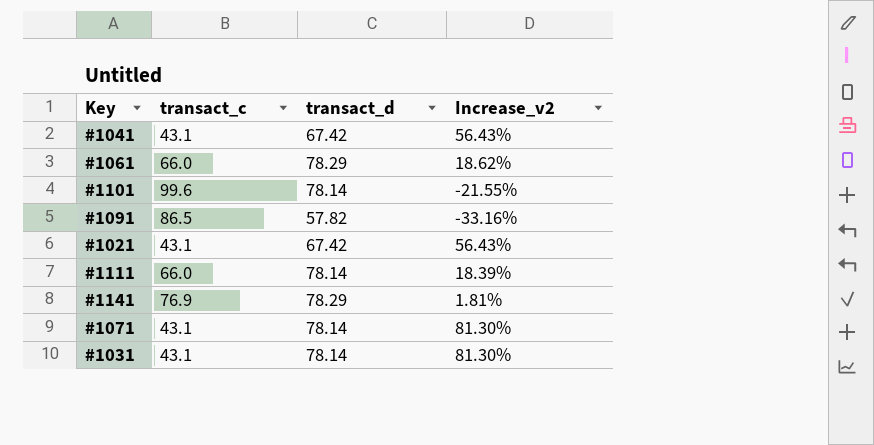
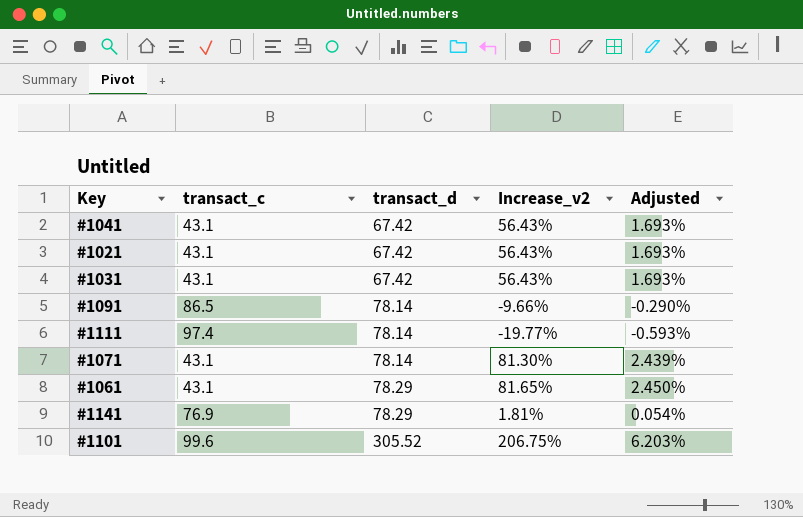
row order: none -> transact_d ascending
column Adjusted | formula: none -> [Increase_v2] * 0.03
#1031 | transact_d: 78.14 -> 67.42
#1031 | Increase_v2: 81.30% -> 56.43%
#1091 | transact_d: 57.82 -> 78.14
#1091 | Increase_v2: -33.16% -> -9.66%
#1111 | transact_c: 66.0 -> 97.4
#1111 | Increase_v2: 18.39% -> -19.77%
#1061 | transact_c: 66.0 -> 43.1
#1061 | Increase_v2: 18.62% -> 81.65%
#1101 | transact_d: 78.14 -> 305.52
#1101 | Increase_v2: -21.55% -> 206.75%

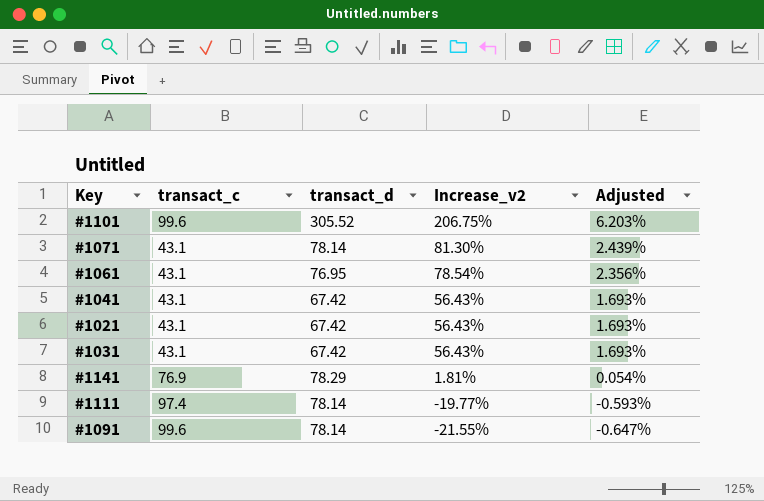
row order: transact_d ascending -> Increase_v2 descending
#1061 | transact_d: 78.29 -> 76.95
#1061 | Increase_v2: 81.65% -> 78.54%
#1061 | Adjusted: 2.450% -> 2.356%
#1091 | transact_c: 86.5 -> 99.6
#1091 | Increase_v2: -9.66% -> -21.55%
#1091 | Adjusted: -0.290% -> -0.647%

